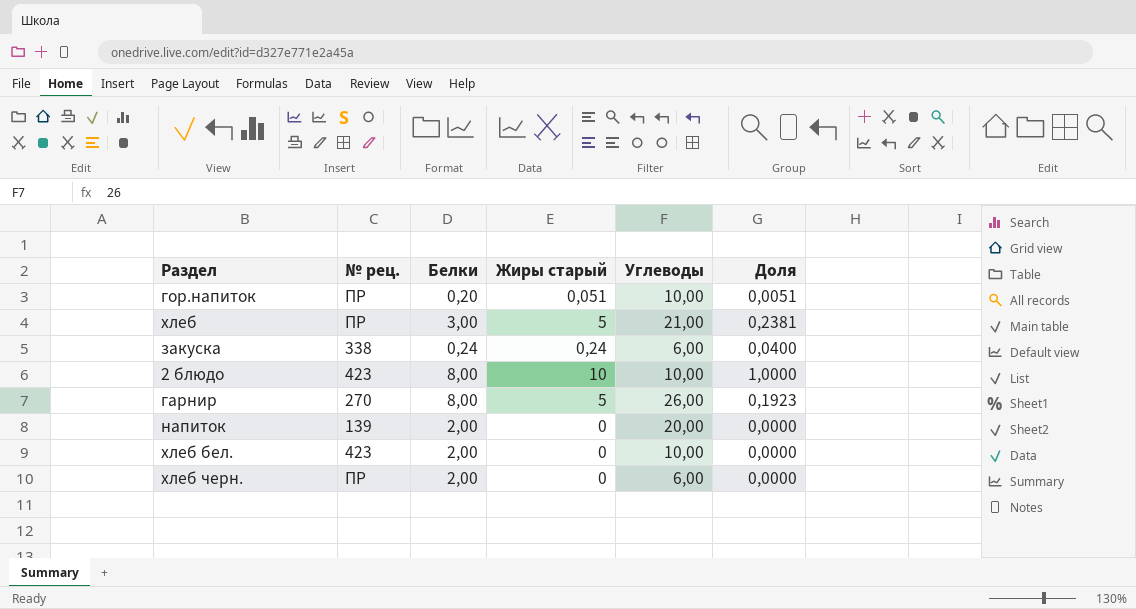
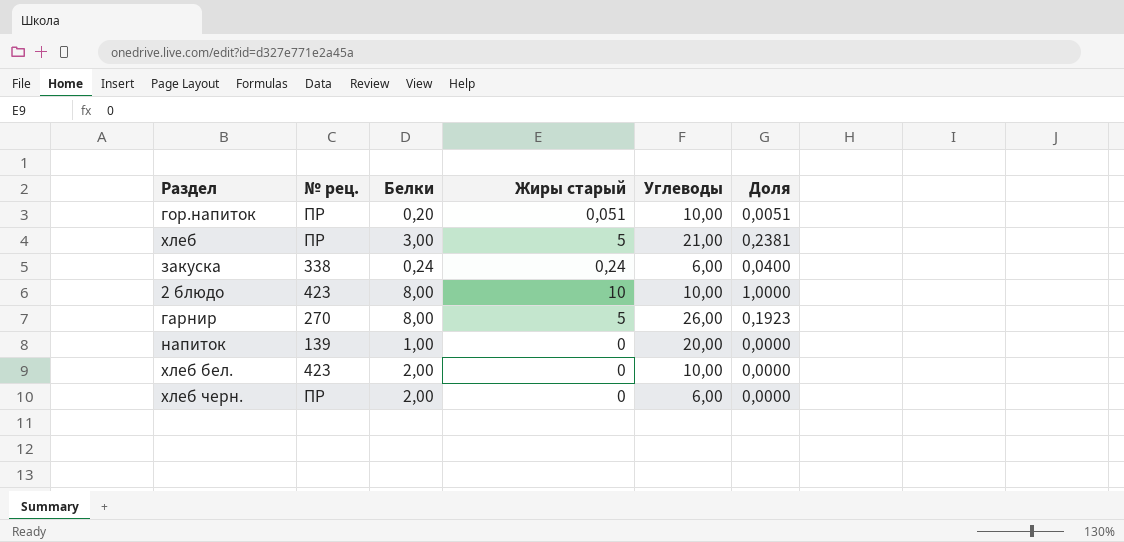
напиток | Белки: 2,00 -> 1,00

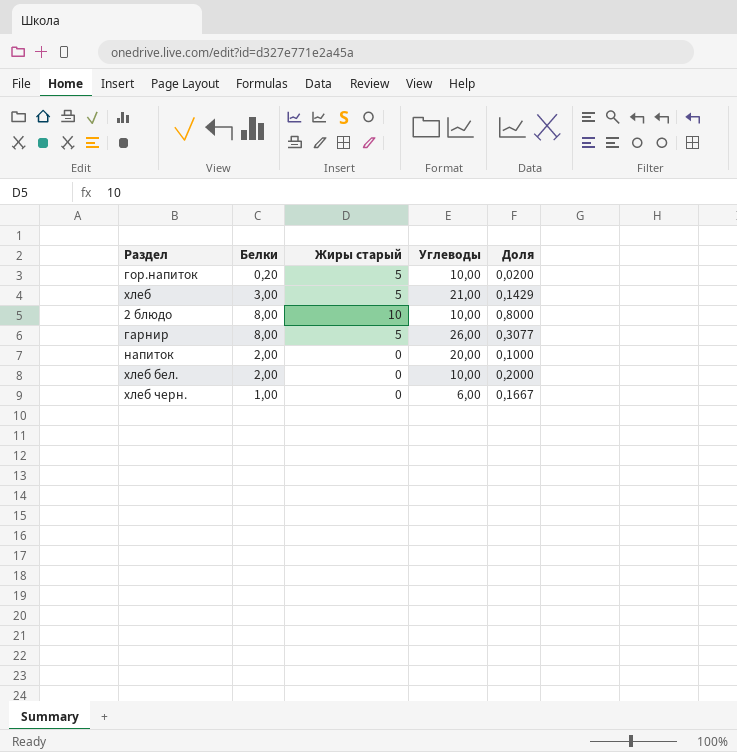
column № рец. | position: 2 -> none
column Доля | formula: [Жиры старый] / [Углеводы] -> [Белки] / [Углеводы]
row закуска: 338 | 0,24 | 0,24 | 6,00 | 0,0400 -> none
гор.напиток | Жиры старый: 0,051 -> 5
напиток | Белки: 1,00 -> 2,00
хлеб черн. | Белки: 2,00 -> 1,00

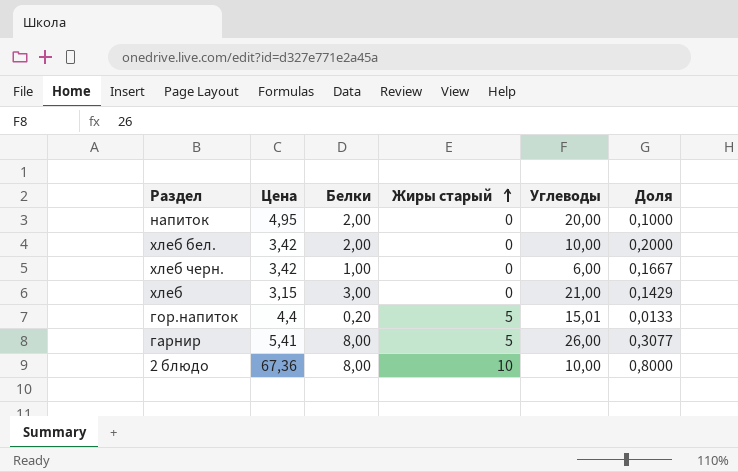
row order: none -> Жиры старый ascending
column Цена | position: none -> 2
хлеб | Жиры старый: 5 -> 0
гор.напиток | Углеводы: 10,00 -> 15,01
гор.напиток | Доля: 0,0200 -> 0,0133

